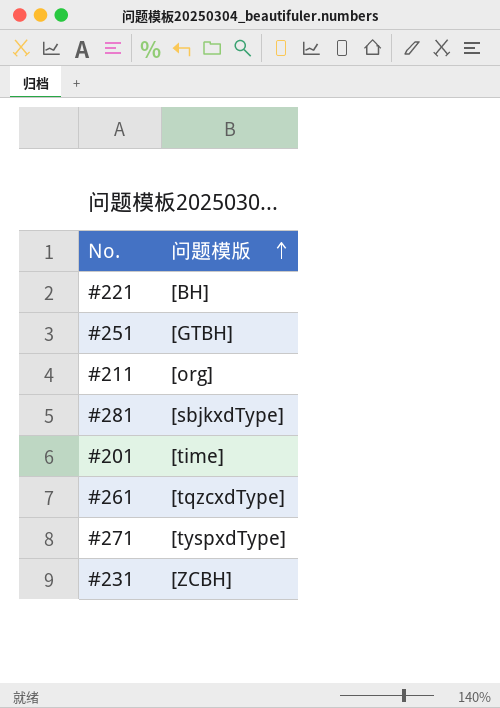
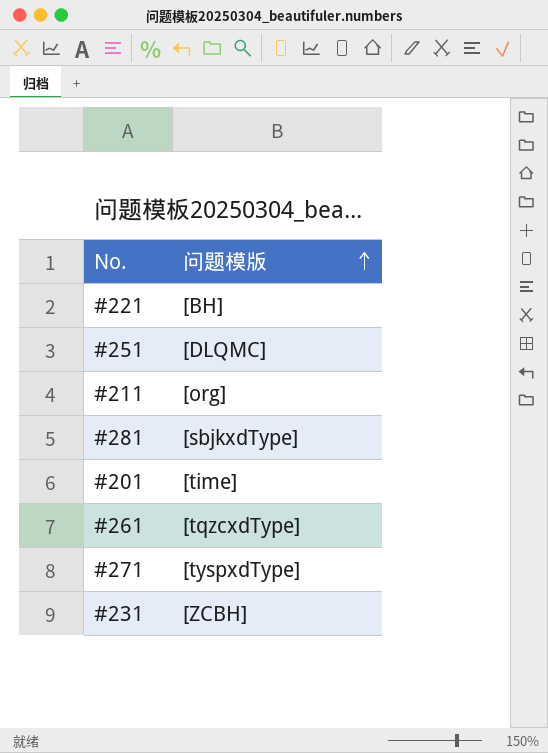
#251 | 问题模版: [GTBH] -> [DLQMC]

